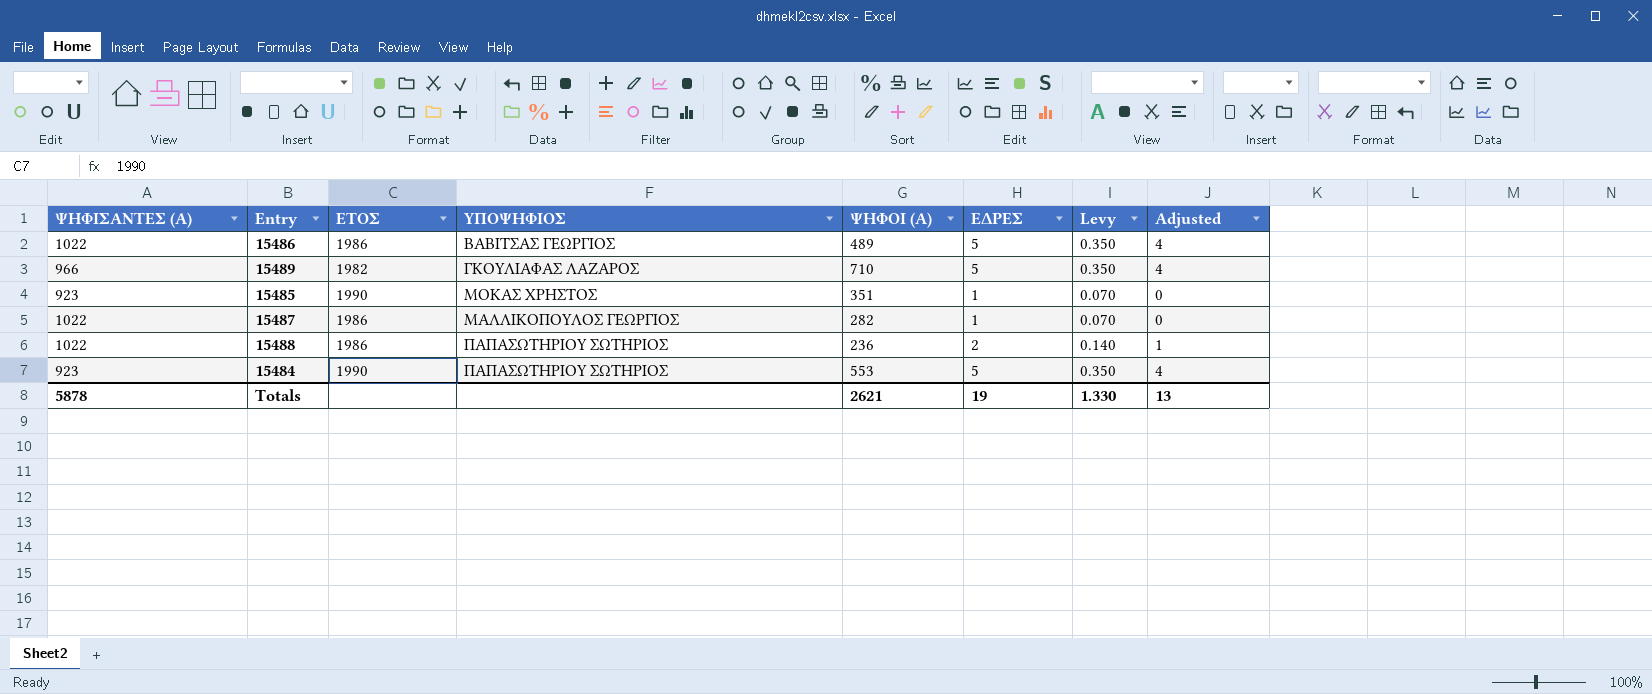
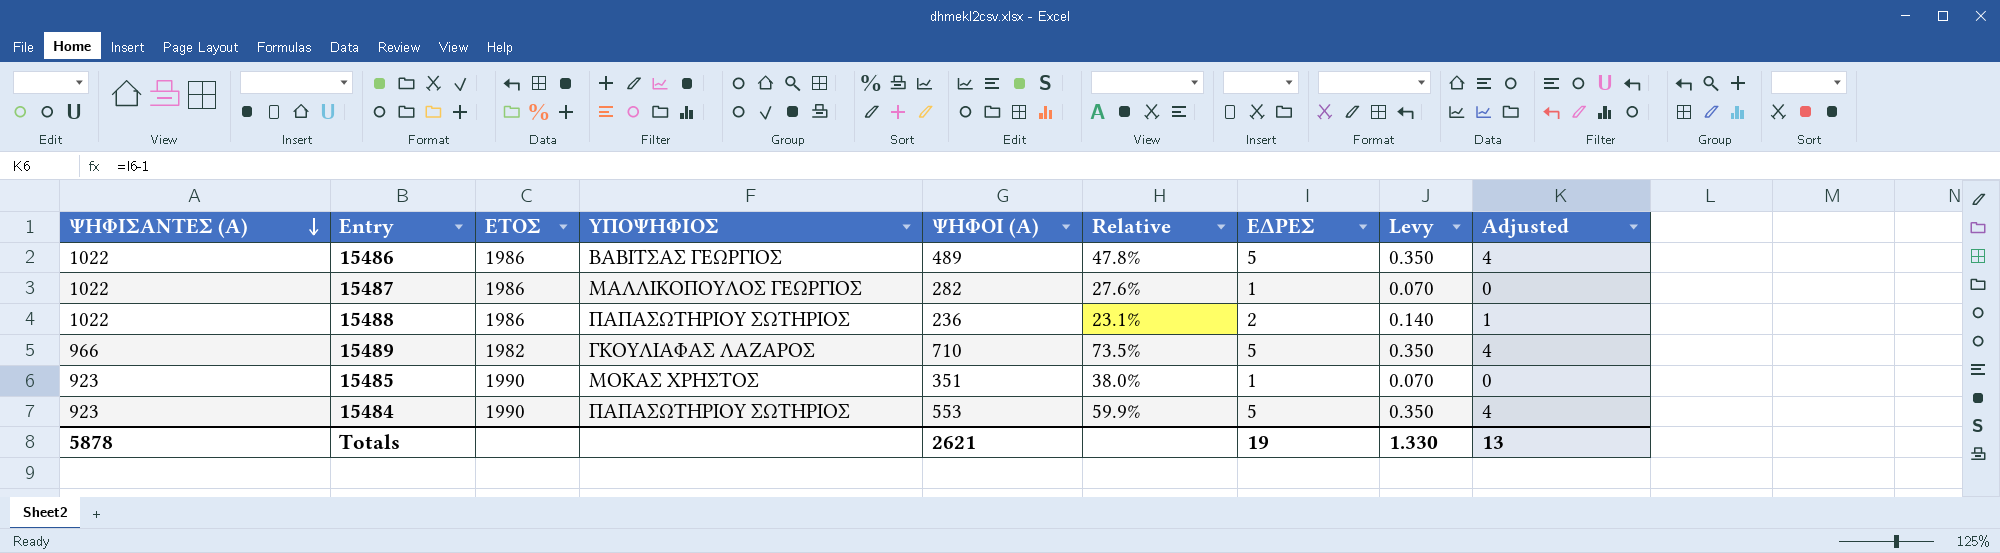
row order: none -> ΨΗΦΙΣΑΝΤΕΣ (Α) descending
column Relative | formula: none -> [ΨΗΦΟΙ (Α)] / [ΨΗΦΙΣΑΝΤΕΣ (Α)]

